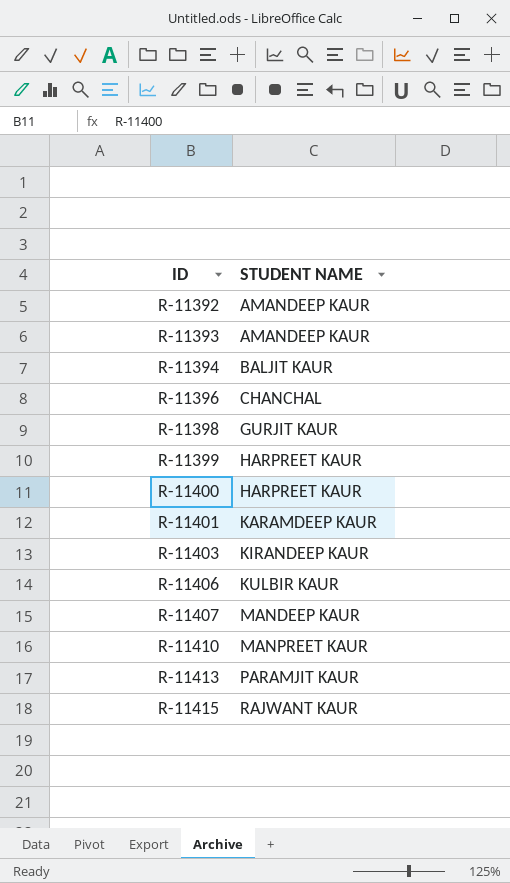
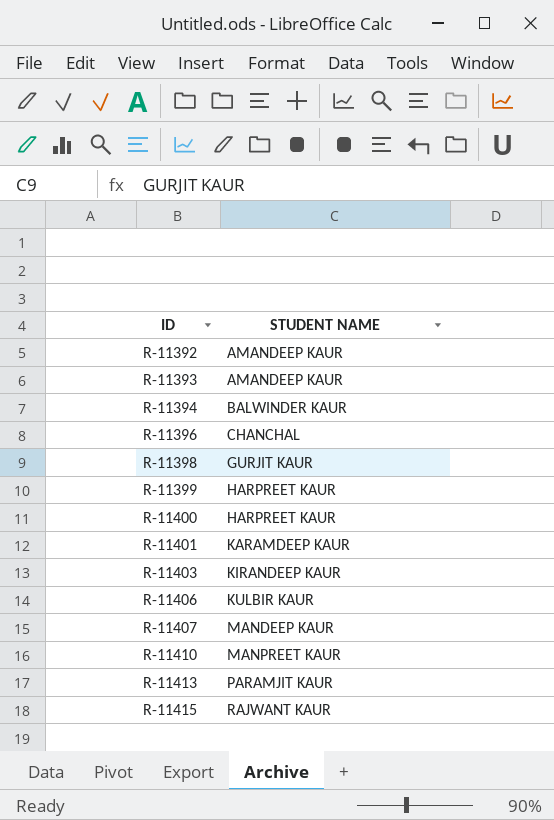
R-11394 | STUDENT NAME: BALJIT KAUR -> BALWINDER KAUR

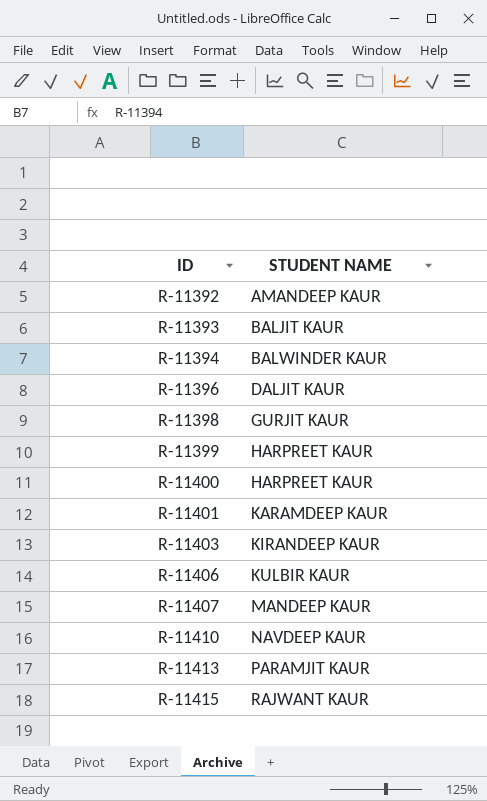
R-11393 | STUDENT NAME: AMANDEEP KAUR -> BALJIT KAUR
R-11396 | STUDENT NAME: CHANCHAL -> DALJIT KAUR
R-11410 | STUDENT NAME: MANPREET KAUR -> NAVDEEP KAUR

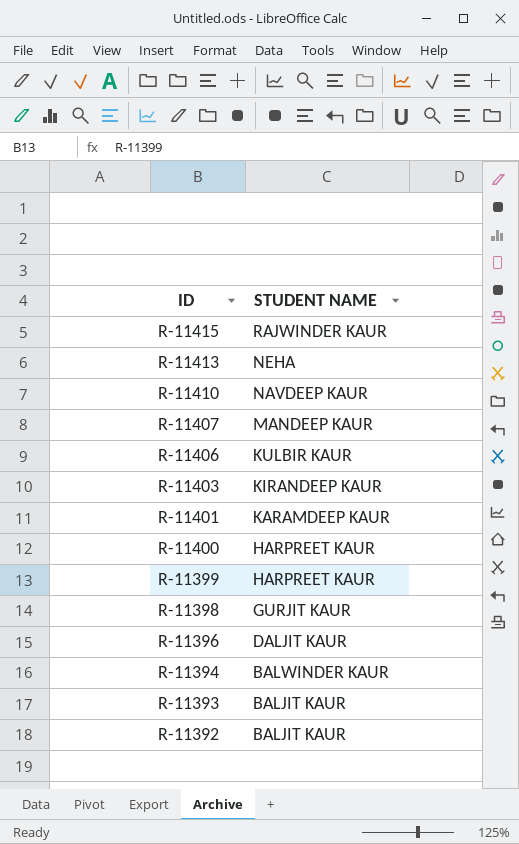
row order: ID ascending -> ID descending
R-11415 | STUDENT NAME: RAJWANT KAUR -> RAJWINDER KAUR
R-11413 | STUDENT NAME: PARAMJIT KAUR -> NEHA
R-11392 | STUDENT NAME: AMANDEEP KAUR -> BALJIT KAUR

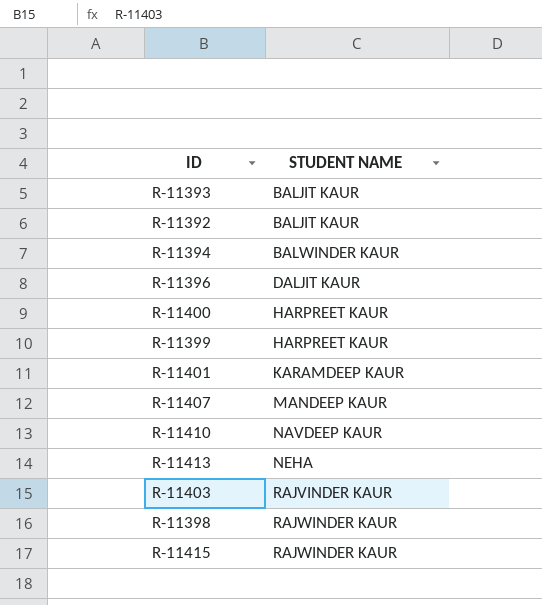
row order: ID descending -> STUDENT NAME ascending
row R-11406: KULBIR KAUR -> none
R-11403 | STUDENT NAME: KIRANDEEP KAUR -> RAJVINDER KAUR
R-11398 | STUDENT NAME: GURJIT KAUR -> RAJWINDER KAUR

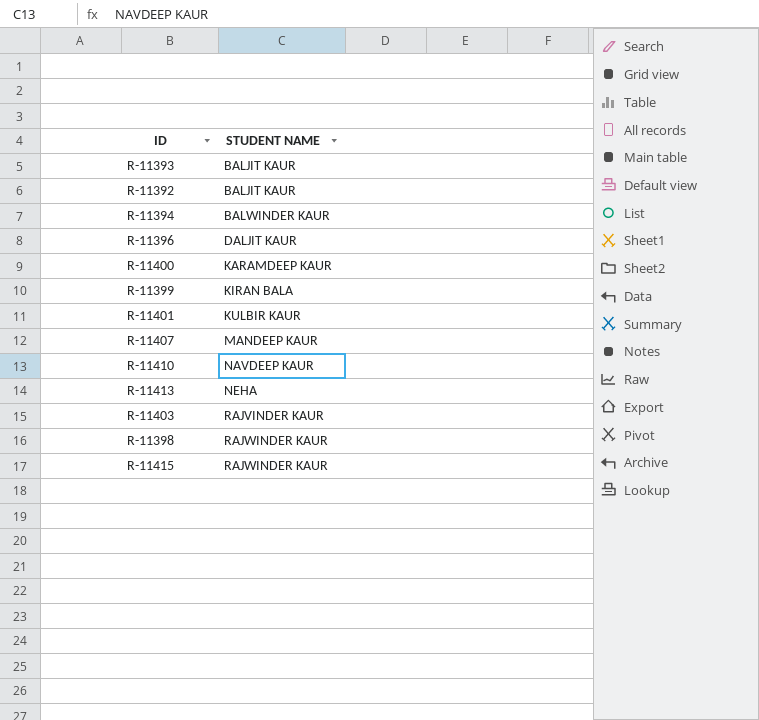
R-11400 | STUDENT NAME: HARPREET KAUR -> KARAMDEEP KAUR
R-11399 | STUDENT NAME: HARPREET KAUR -> KIRAN BALA
R-11401 | STUDENT NAME: KARAMDEEP KAUR -> KULBIR KAUR

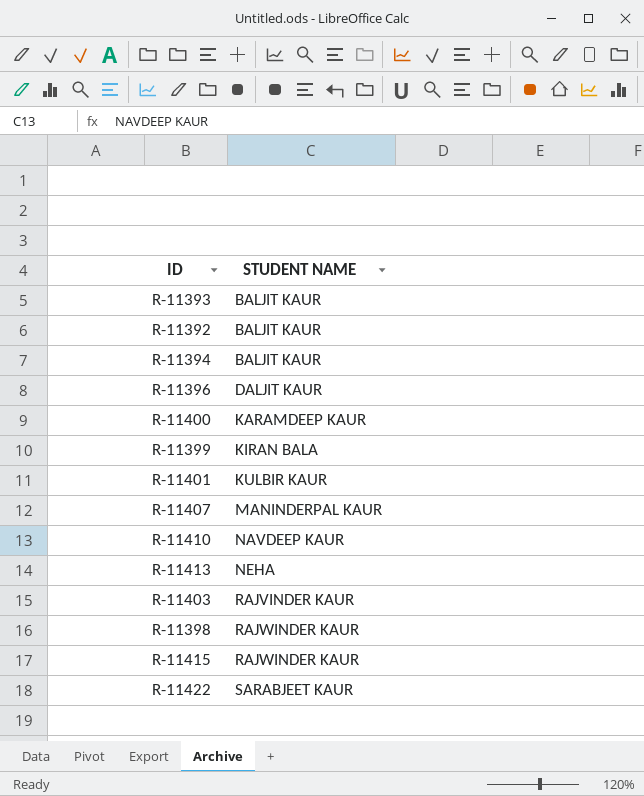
R-11394 | STUDENT NAME: BALWINDER KAUR -> BALJIT KAUR
R-11407 | STUDENT NAME: MANDEEP KAUR -> MANINDERPAL KAUR
row R-11422: none -> SARABJEET KAUR

